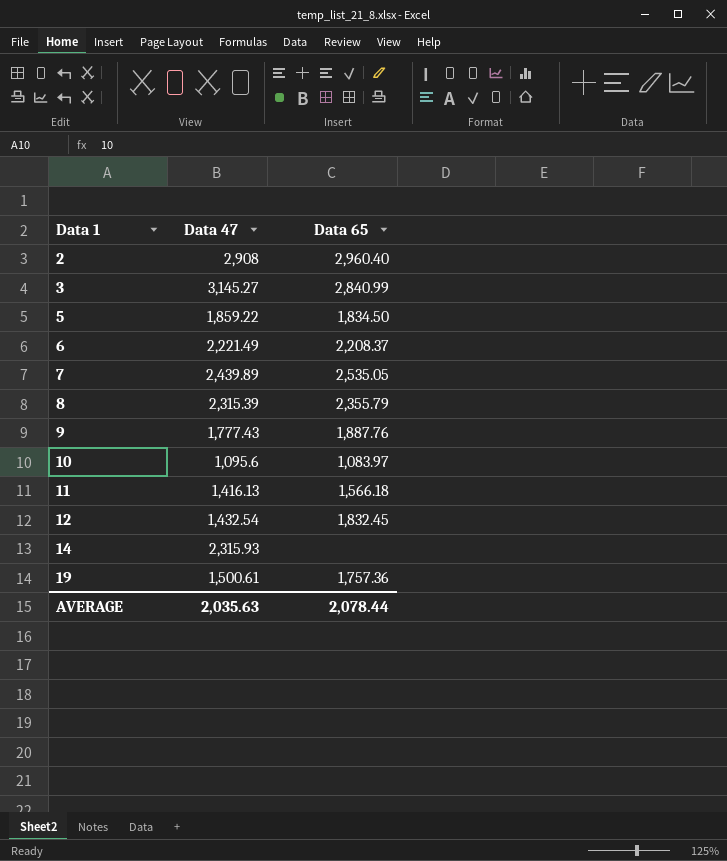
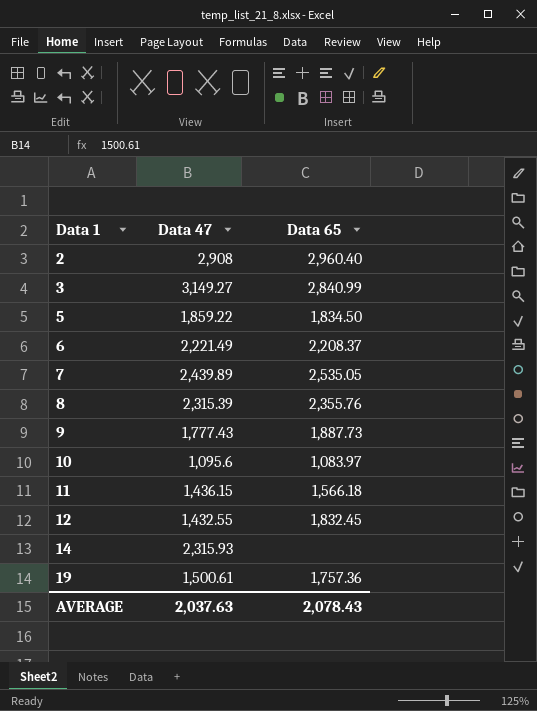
3 | Data 47: 3,145.27 -> 3,149.27
8 | Data 65: 2,355.79 -> 2,355.76
9 | Data 65: 1,887.76 -> 1,887.73
11 | Data 47: 1,416.13 -> 1,436.15
12 | Data 47: 1,432.54 -> 1,432.55
AVERAGE | Data 47: 2,035.63 -> 2,037.63
AVERAGE | Data 65: 2,078.44 -> 2,078.43

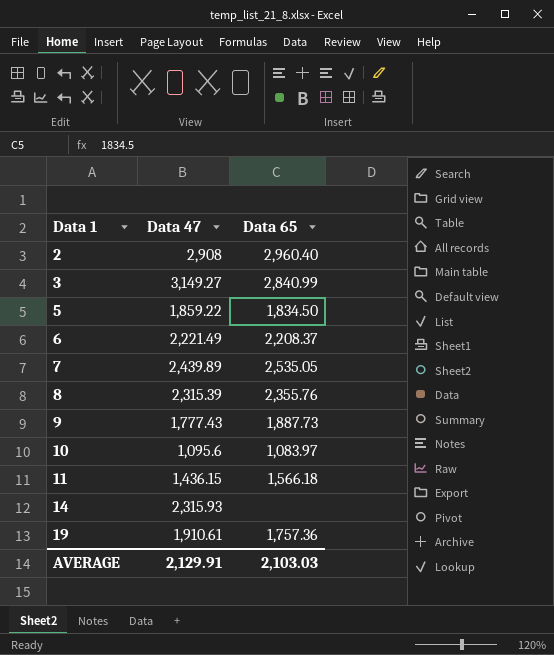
row 12: 1,432.55 | 1,832.45 -> none
19 | Data 47: 1,500.61 -> 1,910.61
AVERAGE | Data 47: 2,037.63 -> 2,129.91
AVERAGE | Data 65: 2,078.43 -> 2,103.03

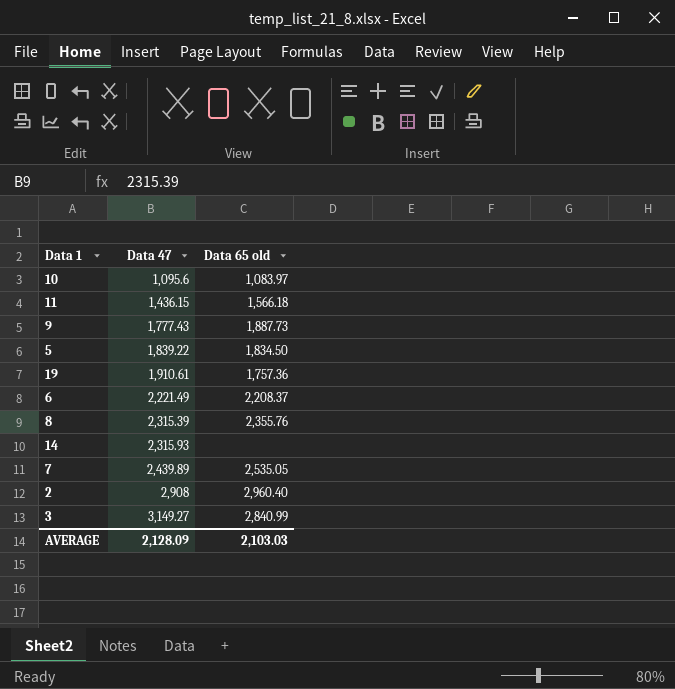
row order: Data 1 ascending -> Data 47 ascending
column name: Data 65 -> Data 65 old
5 | Data 47: 1,859.22 -> 1,839.22
AVERAGE | Data 47: 2,129.91 -> 2,128.09

